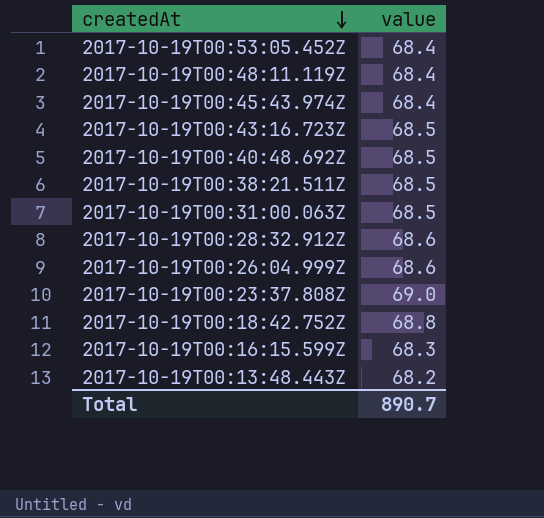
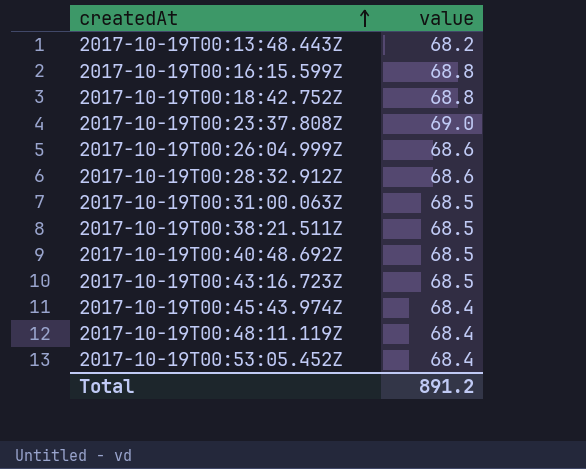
row order: createdAt descending -> createdAt ascending
2017-10-19T00:16:15.599Z | value: 68.3 -> 68.8
Total | value: 890.7 -> 891.2

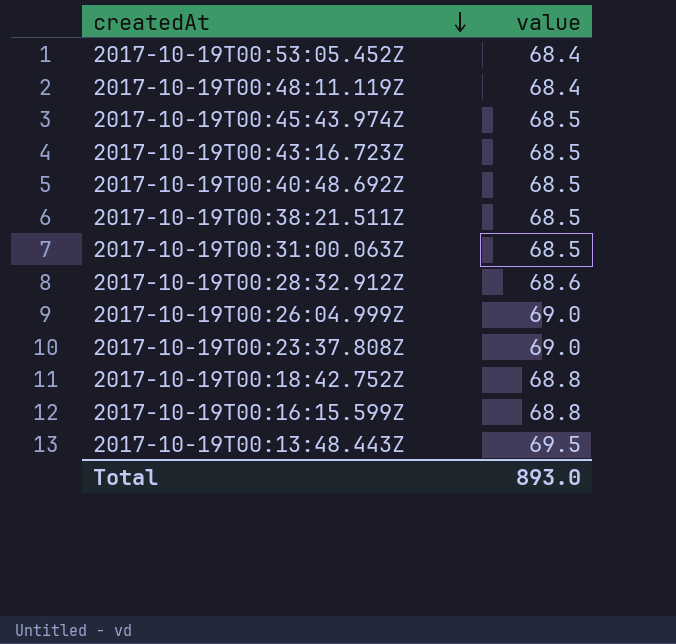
row order: createdAt ascending -> createdAt descending
2017-10-19T00:45:43.974Z | value: 68.4 -> 68.5
2017-10-19T00:26:04.999Z | value: 68.6 -> 69.0
2017-10-19T00:13:48.443Z | value: 68.2 -> 69.5
Total | value: 891.2 -> 893.0

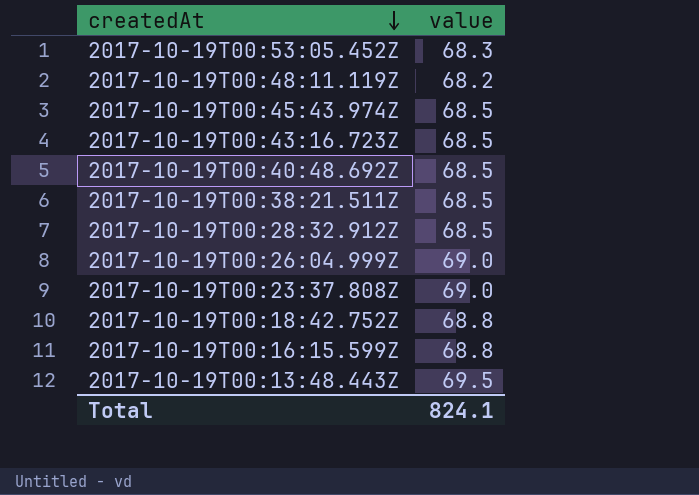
row 2017-10-19T00:31:00.063Z: 68.5 -> none
2017-10-19T00:53:05.452Z | value: 68.4 -> 68.3
2017-10-19T00:48:11.119Z | value: 68.4 -> 68.2
2017-10-19T00:28:32.912Z | value: 68.6 -> 68.5
Total | value: 893.0 -> 824.1

